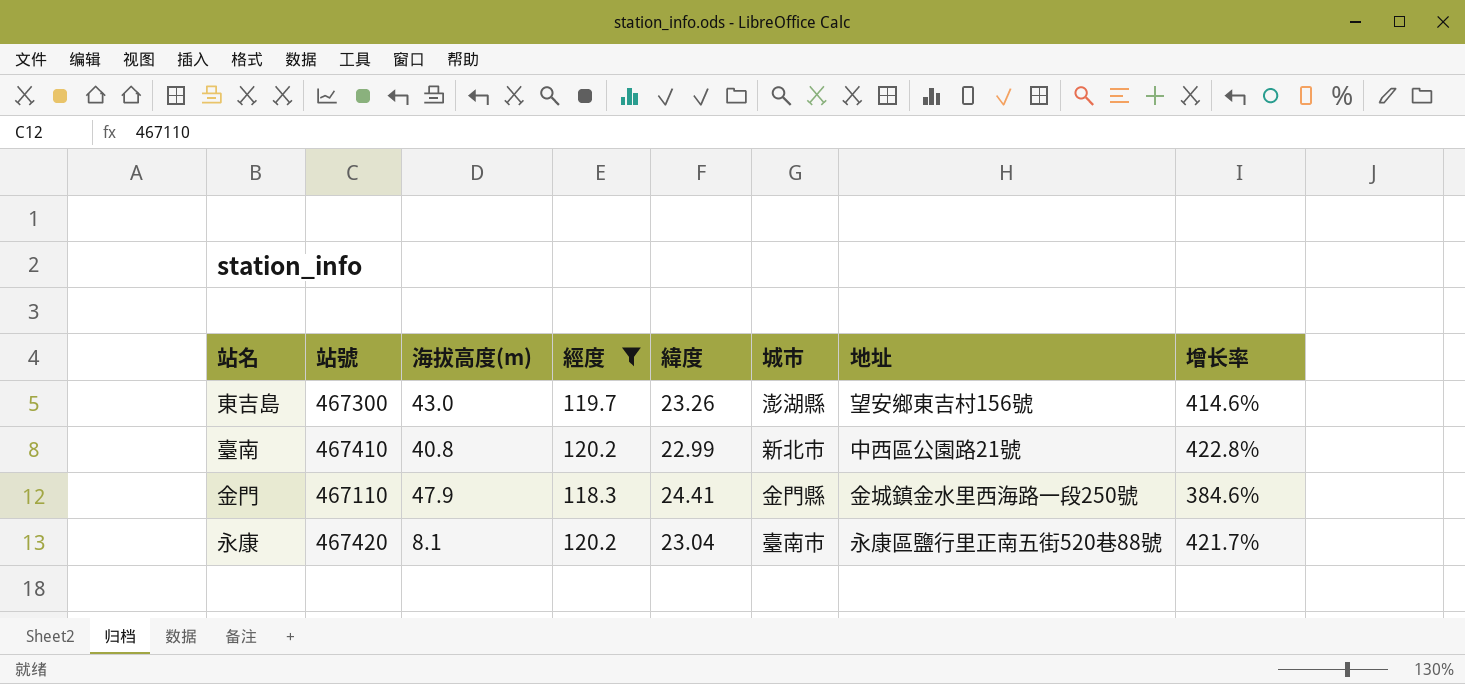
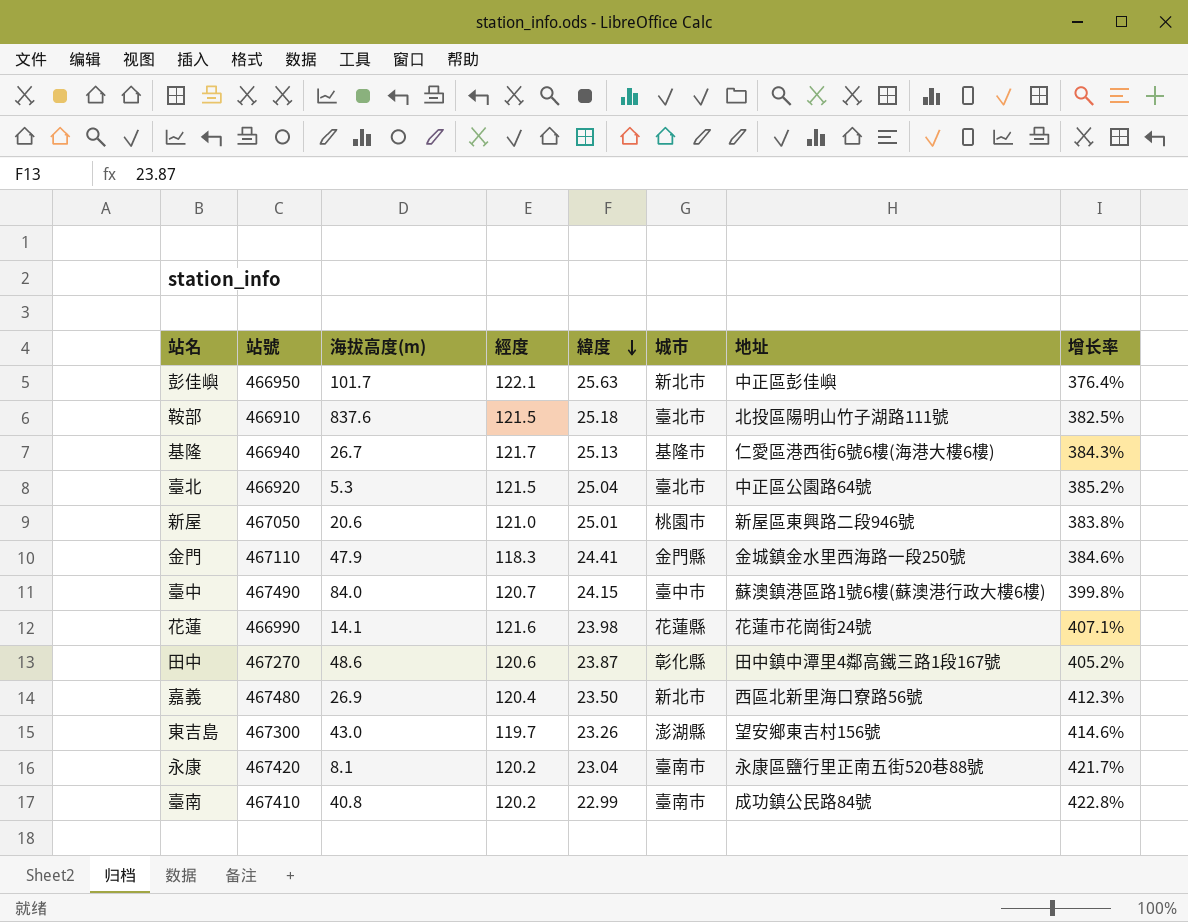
filter: 經度 <= 120.2 -> none
row order: none -> 緯度 descending
臺南 | 城市: 新北市 -> 臺南市
臺南 | 地址: 中西區公園路21號 -> 成功鎮公民路84號

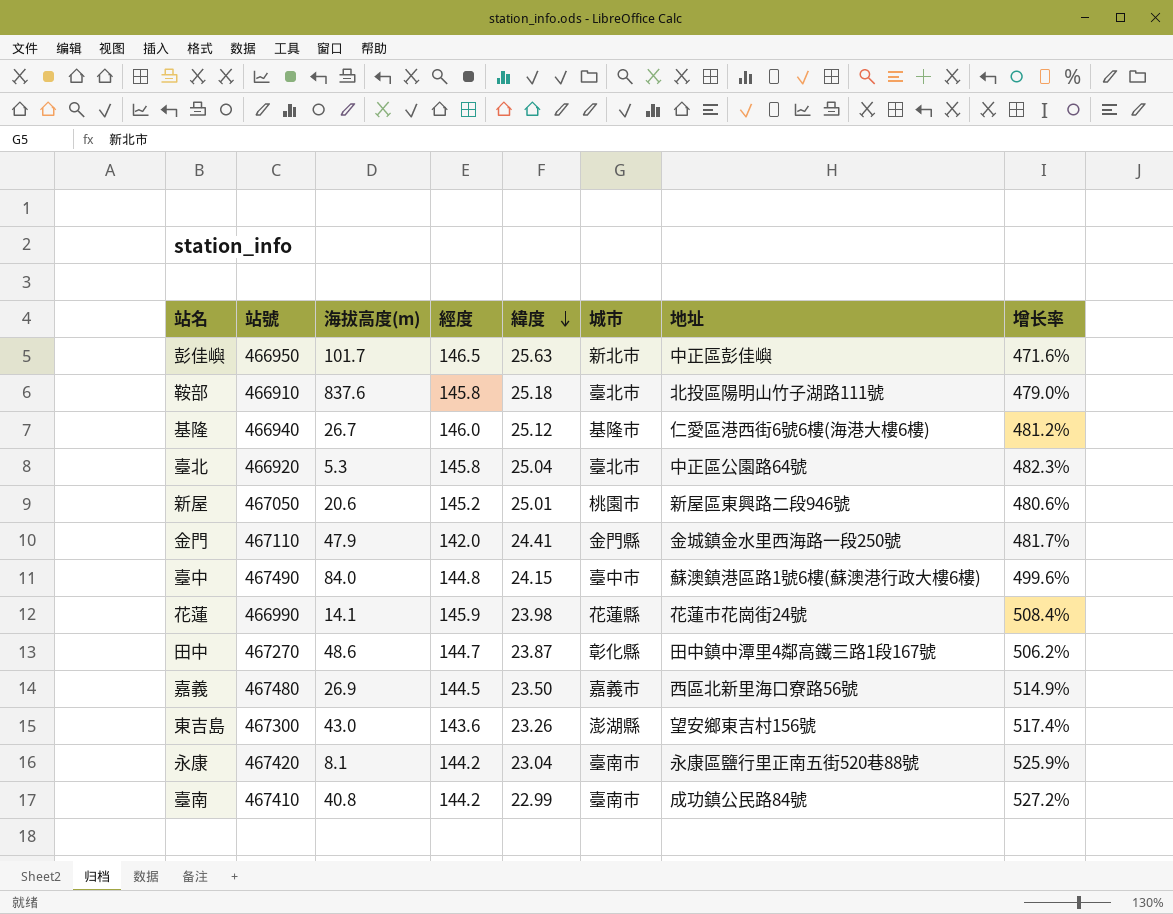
彭佳嶼 | 經度: 122.1 -> 146.5
彭佳嶼 | 增长率: 376.4% -> 471.6%
鞍部 | 經度: 121.5 -> 145.8
鞍部 | 增长率: 382.5% -> 479.0%
基隆 | 經度: 121.7 -> 146.0
基隆 | 緯度: 25.13 -> 25.12
基隆 | 增长率: 384.3% -> 481.2%
臺北 | 經度: 121.5 -> 145.8
臺北 | 增长率: 385.2% -> 482.3%
新屋 | 經度: 121.0 -> 145.2
新屋 | 增长率: 383.8% -> 480.6%
金門 | 經度: 118.3 -> 142.0
金門 | 增长率: 384.6% -> 481.7%
臺中 | 經度: 120.7 -> 144.8
臺中 | 增长率: 399.8% -> 499.6%
花蓮 | 經度: 121.6 -> 145.9
花蓮 | 增长率: 407.1% -> 508.4%
田中 | 經度: 120.6 -> 144.7
田中 | 增长率: 405.2% -> 506.2%
嘉義 | 經度: 120.4 -> 144.5
嘉義 | 城市: 新北市 -> 嘉義市
嘉義 | 增长率: 412.3% -> 514.9%
東吉島 | 經度: 119.7 -> 143.6
東吉島 | 增长率: 414.6% -> 517.4%
永康 | 經度: 120.2 -> 144.2
永康 | 增长率: 421.7% -> 525.9%
臺南 | 經度: 120.2 -> 144.2
臺南 | 增长率: 422.8% -> 527.2%

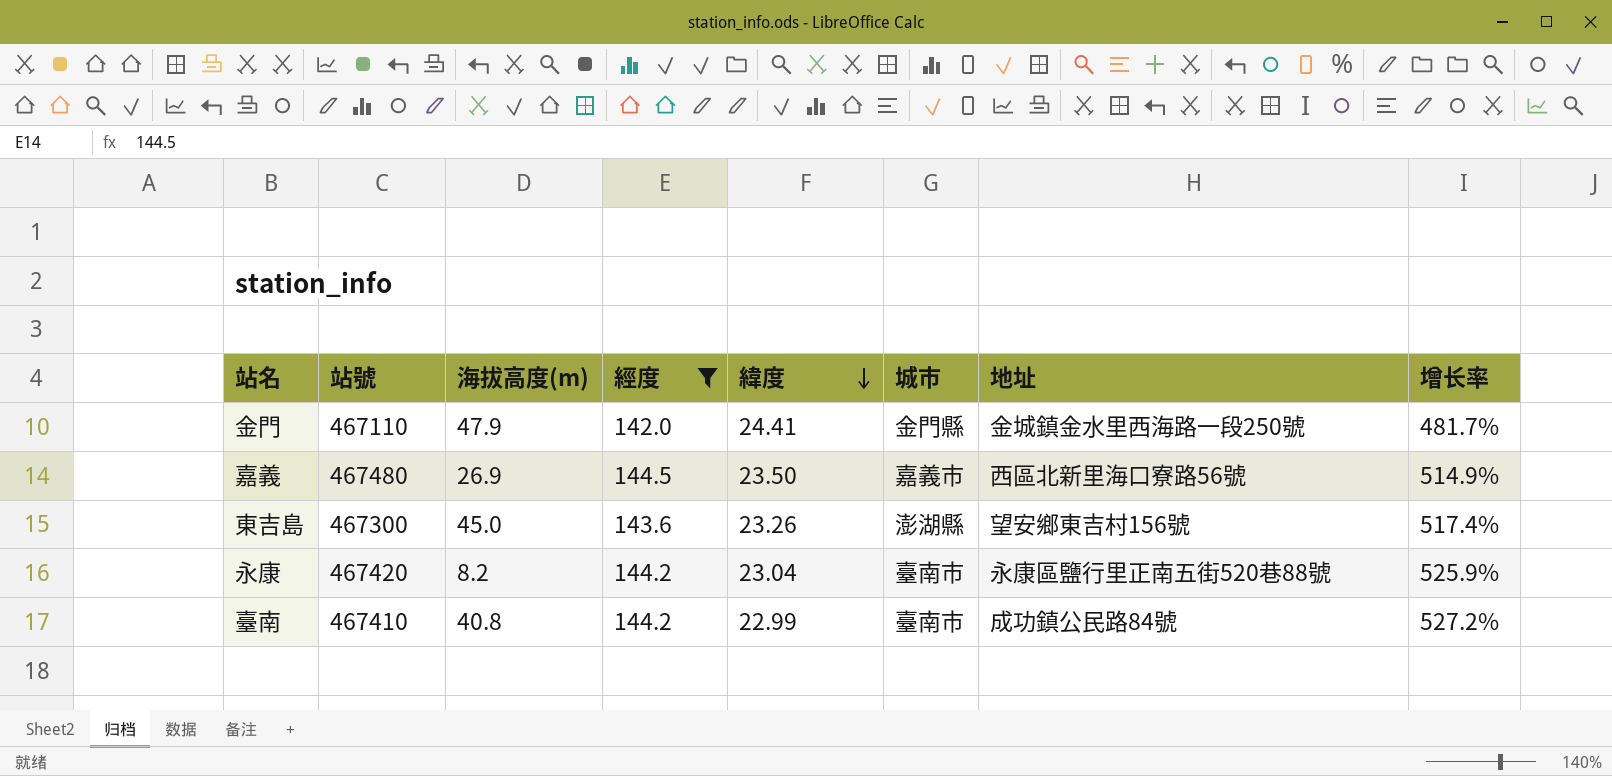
filter: none -> 經度 <= 144.5
東吉島 | 海拔高度(m): 43.0 -> 45.0
永康 | 海拔高度(m): 8.1 -> 8.2

